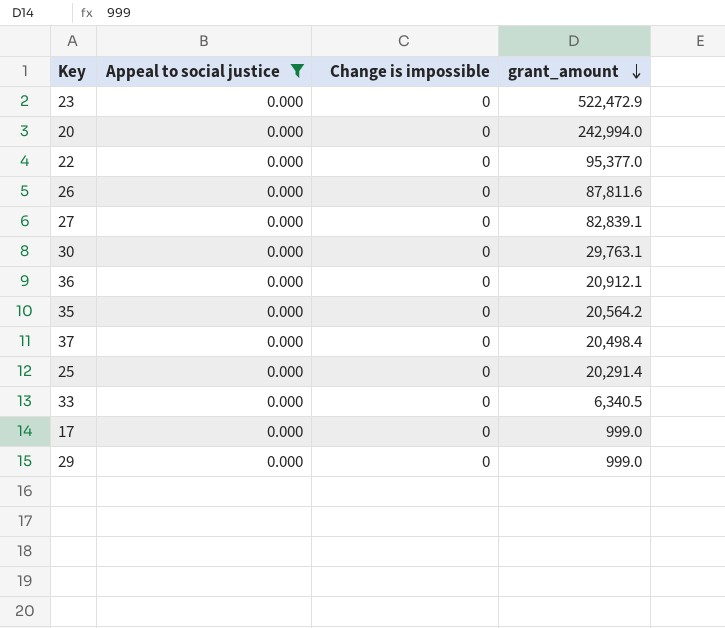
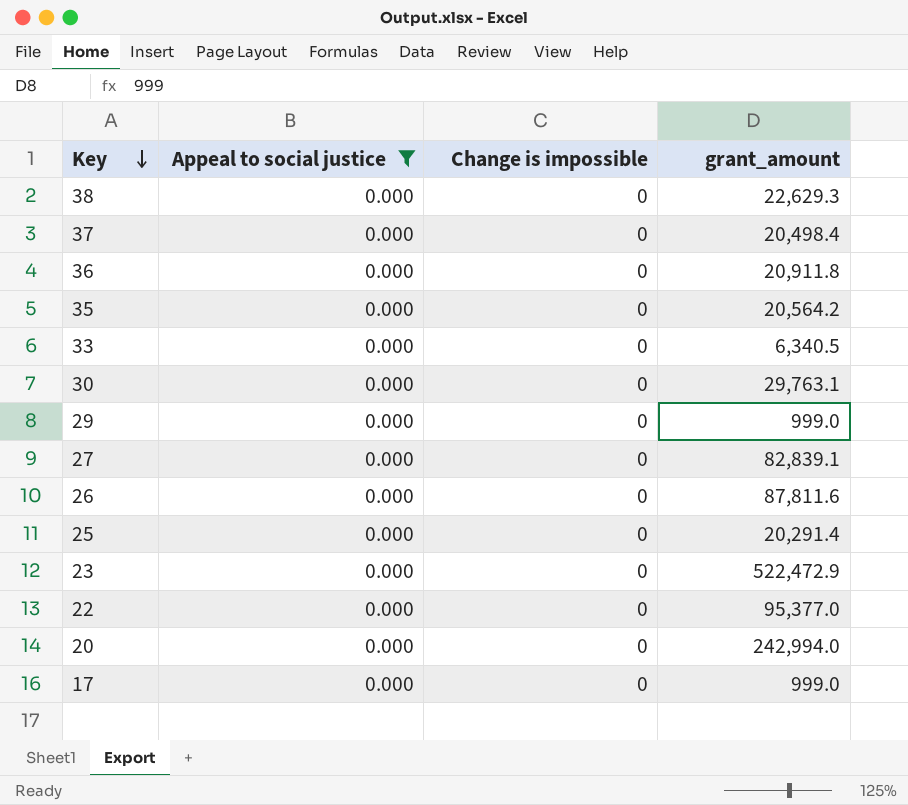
row order: grant_amount descending -> Key descending
row 38: none -> 0.000 | 0 | 22,629.3
36 | grant_amount: 20,912.1 -> 20,911.8

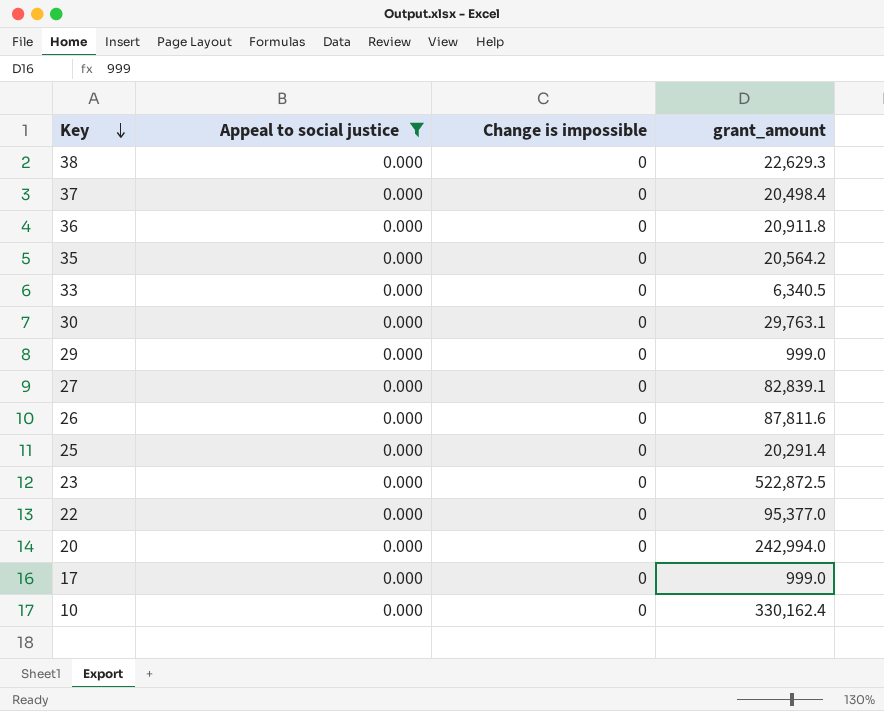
23 | grant_amount: 522,472.9 -> 522,872.5
row 10: none -> 0.000 | 0 | 330,162.4

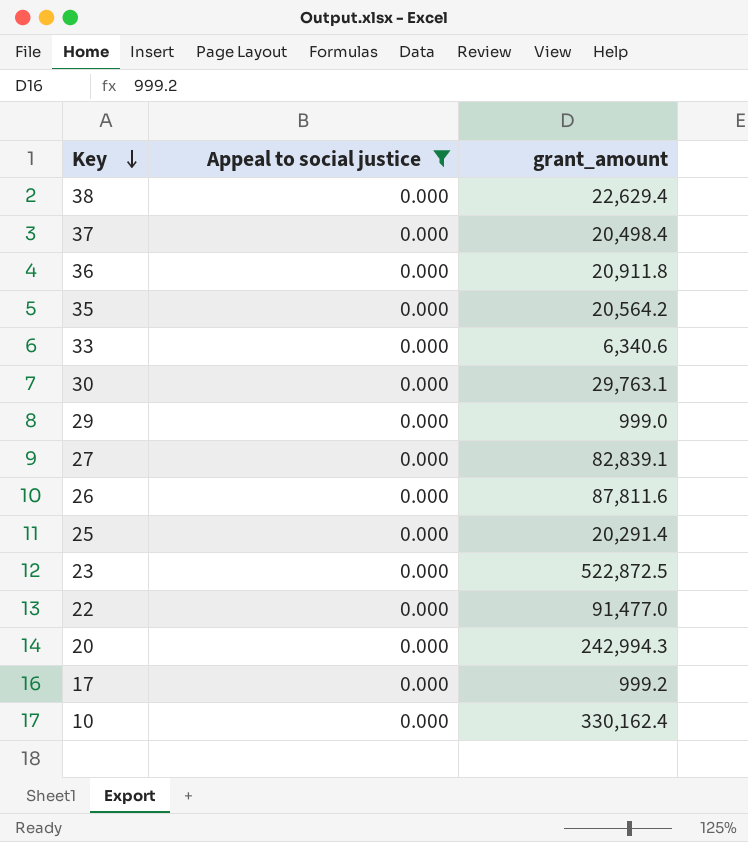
column Change is impossible | position: 3 -> none
38 | grant_amount: 22,629.3 -> 22,629.4
33 | grant_amount: 6,340.5 -> 6,340.6
22 | grant_amount: 95,377.0 -> 91,477.0
20 | grant_amount: 242,994.0 -> 242,994.3
17 | grant_amount: 999.0 -> 999.2

